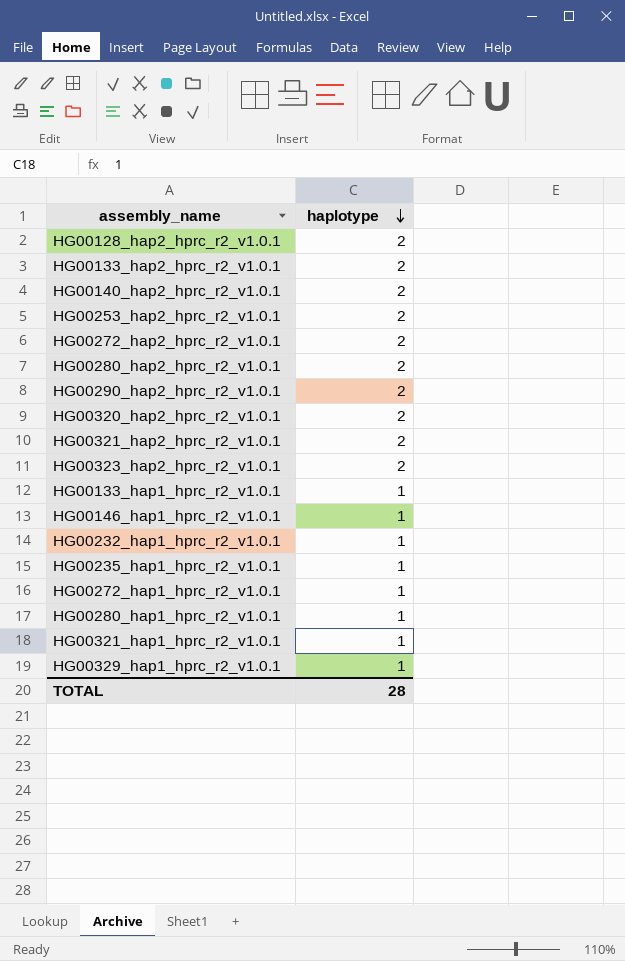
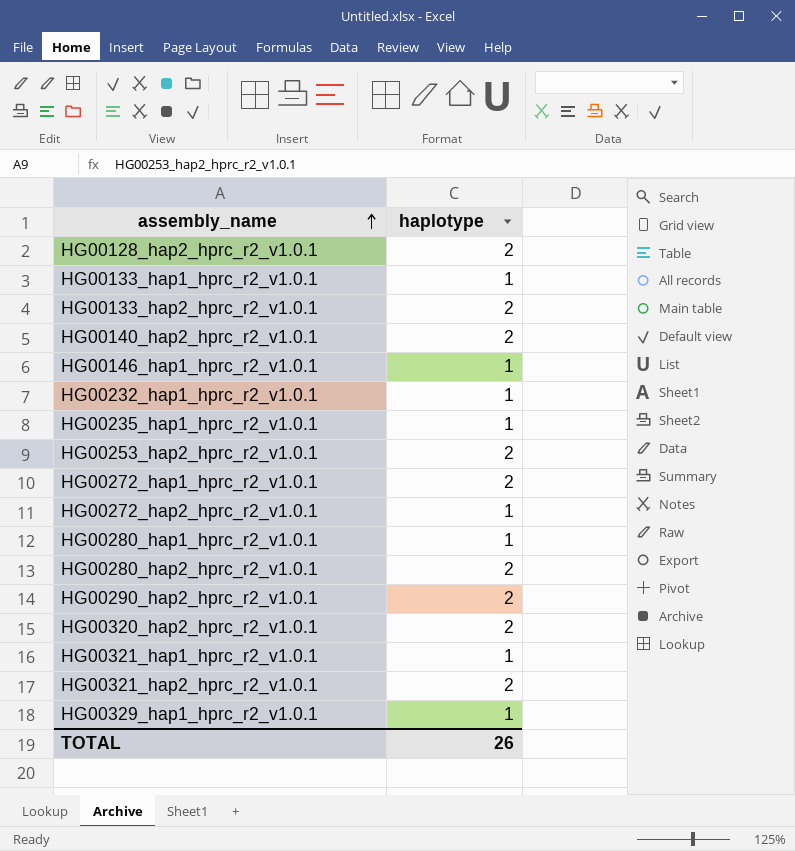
row order: haplotype descending -> assembly_name ascending
row HG00323_hap2_hprc_r2_v1.0.1: 2 -> none
HG00272_hap1_hprc_r2_v1.0.1 | haplotype: 1 -> 2
HG00272_hap2_hprc_r2_v1.0.1 | haplotype: 2 -> 1
TOTAL | haplotype: 28 -> 26

